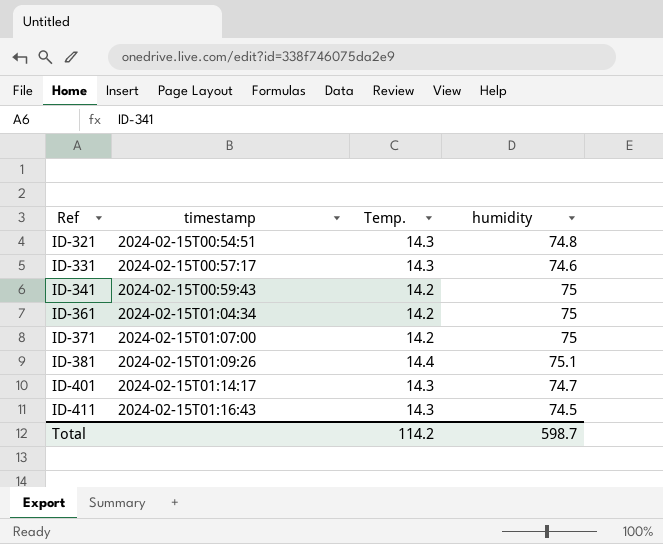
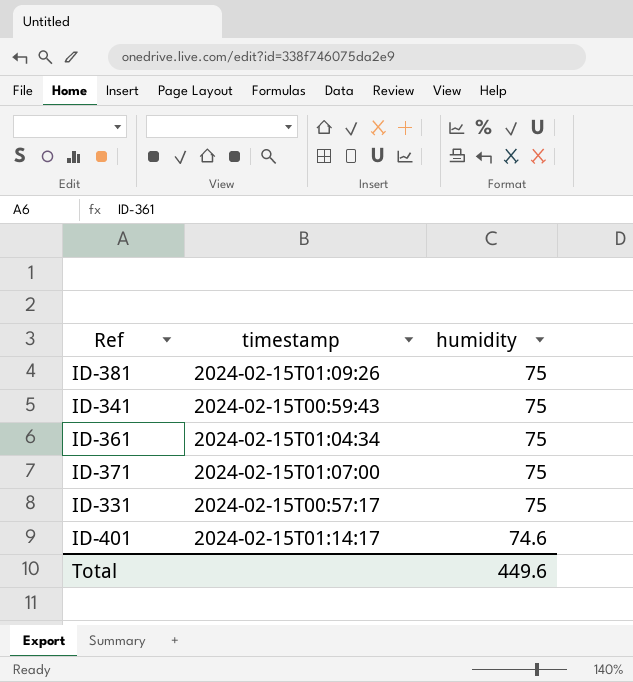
row order: Ref ascending -> humidity descending
column Temp. | position: 3 -> none
row ID-321: 2024-02-15T00:54:51 | 14.3 | 74.8 -> none
row ID-411: 2024-02-15T01:16:43 | 14.3 | 74.5 -> none
ID-381 | humidity: 75.1 -> 75
ID-331 | humidity: 74.6 -> 75
ID-401 | humidity: 74.7 -> 74.6
Total | humidity: 598.7 -> 449.6

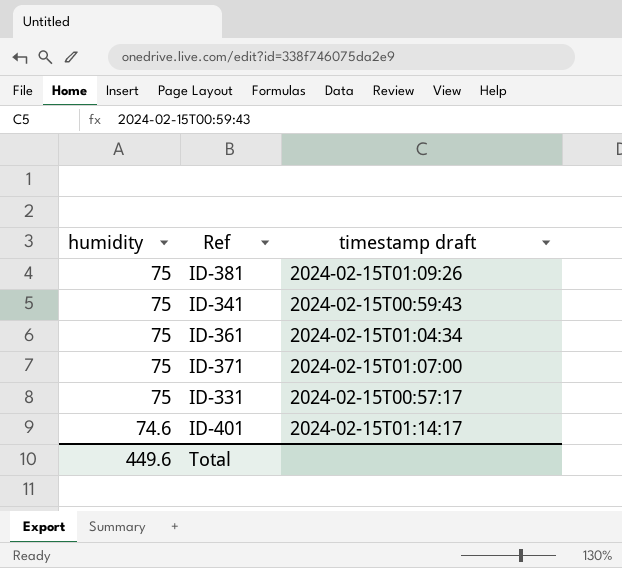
column humidity | position: 3 -> 1
column name: timestamp -> timestamp draft

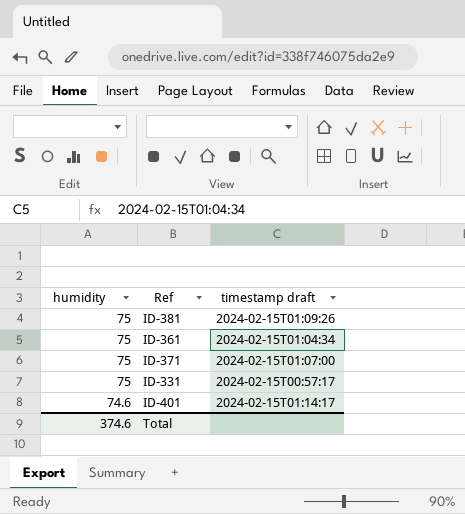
row ID-341: 75 | 2024-02-15T00:59:43 -> none
Total | humidity: 449.6 -> 374.6

